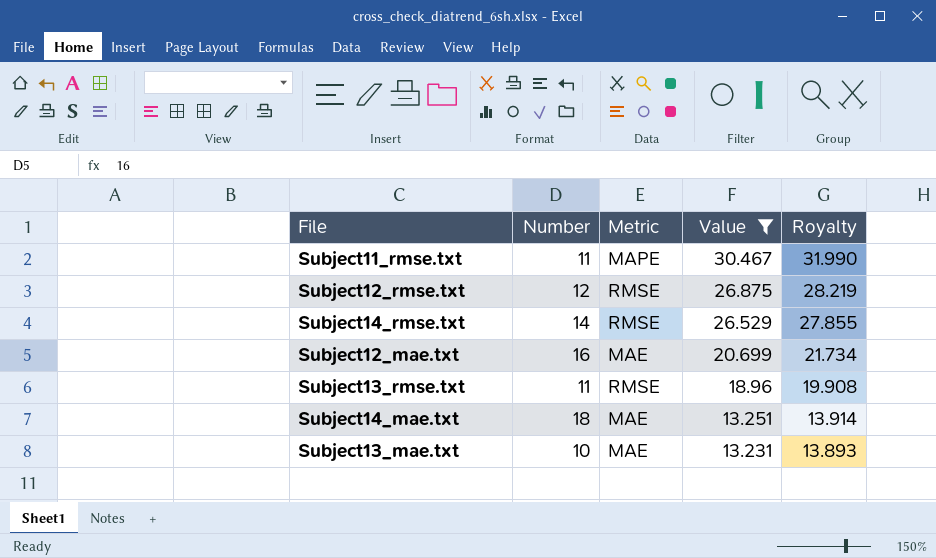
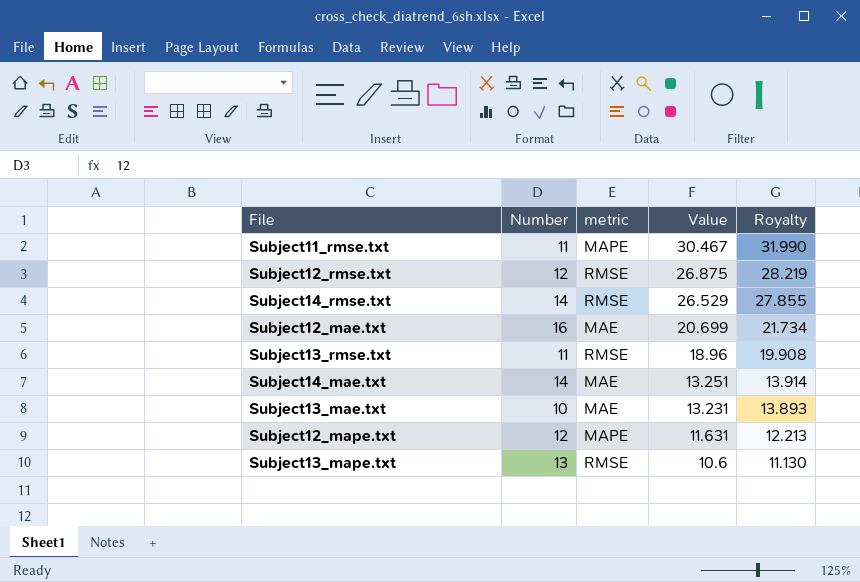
filter: Value >= 13.231 -> none
column name: Metric -> metric
Subject14_mae.txt | Number: 18 -> 14

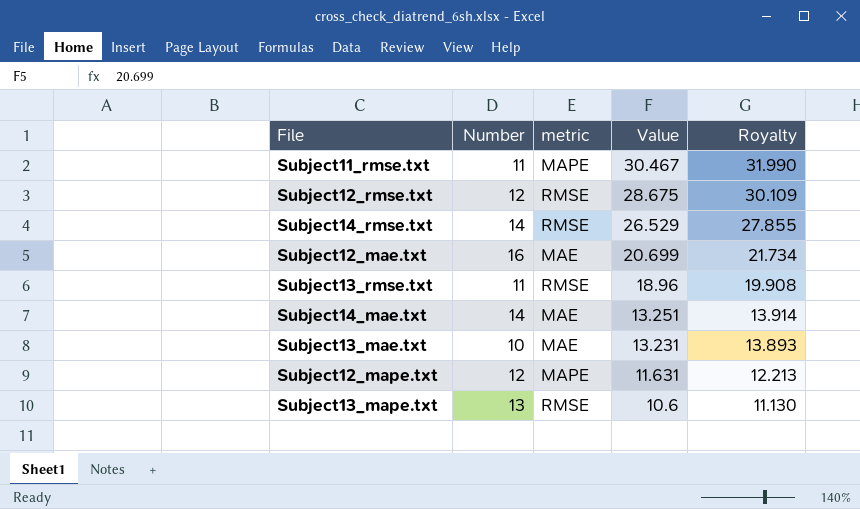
Subject12_rmse.txt | Value: 26.875 -> 28.675
Subject12_rmse.txt | Royalty: 28.219 -> 30.109

